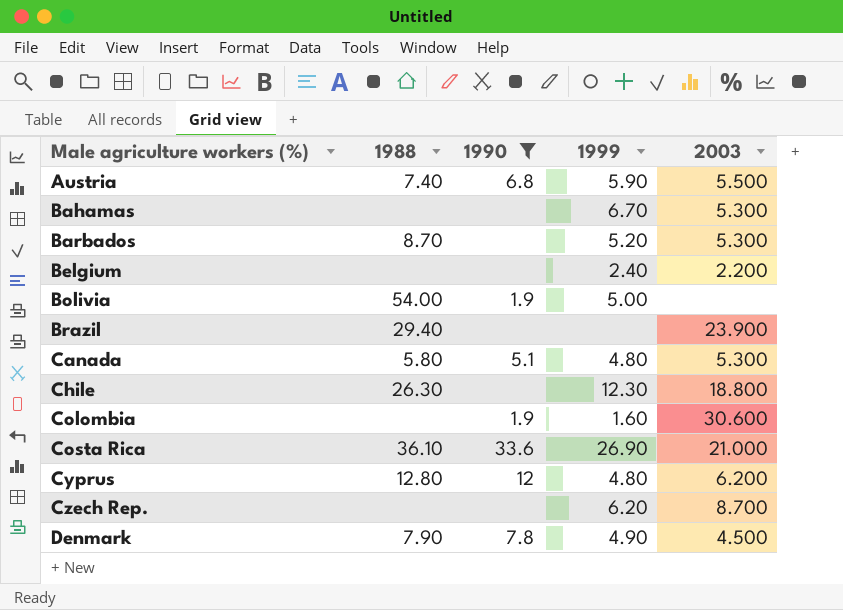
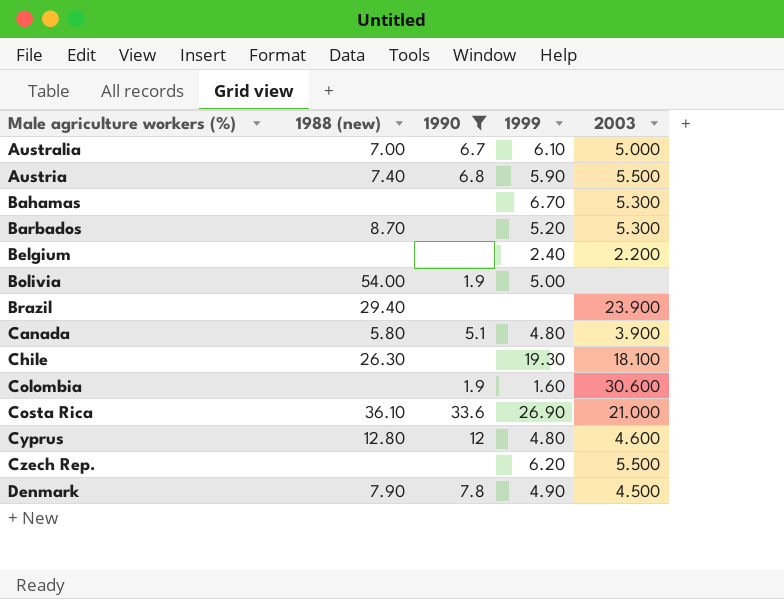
column name: 1988 -> 1988 (new)
row Australia: none -> 7.00 | 6.7 | 6.10 | 5.000
Canada | 2003: 5.300 -> 3.900
Chile | 1999: 12.30 -> 19.30
Chile | 2003: 18.800 -> 18.100
Cyprus | 2003: 6.200 -> 4.600
Czech Rep. | 2003: 8.700 -> 5.500

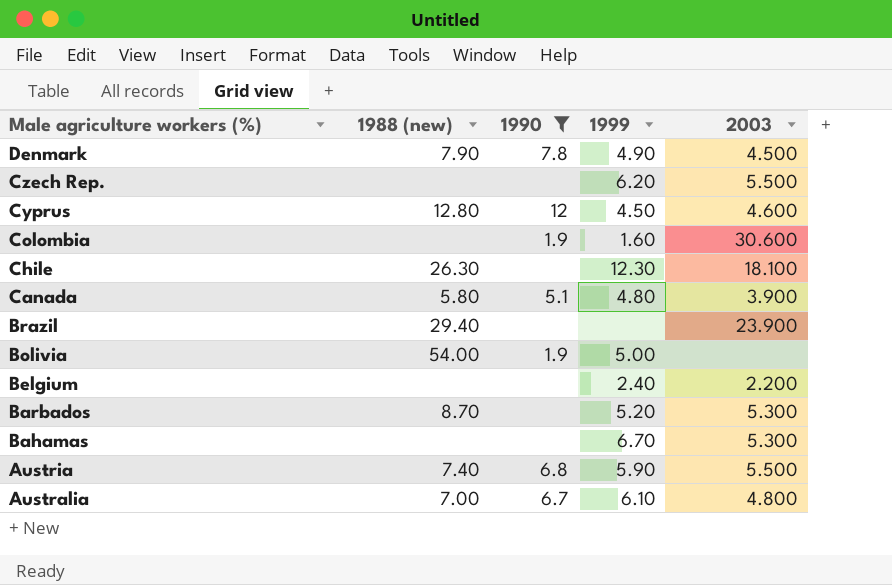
row order: Male agriculture workers (%) ascending -> Male agriculture workers (%) descending
row Costa Rica: 36.10 | 33.6 | 26.90 | 21.000 -> none
Cyprus | 1999: 4.80 -> 4.50
Chile | 1999: 19.30 -> 12.30
Australia | 2003: 5.000 -> 4.800

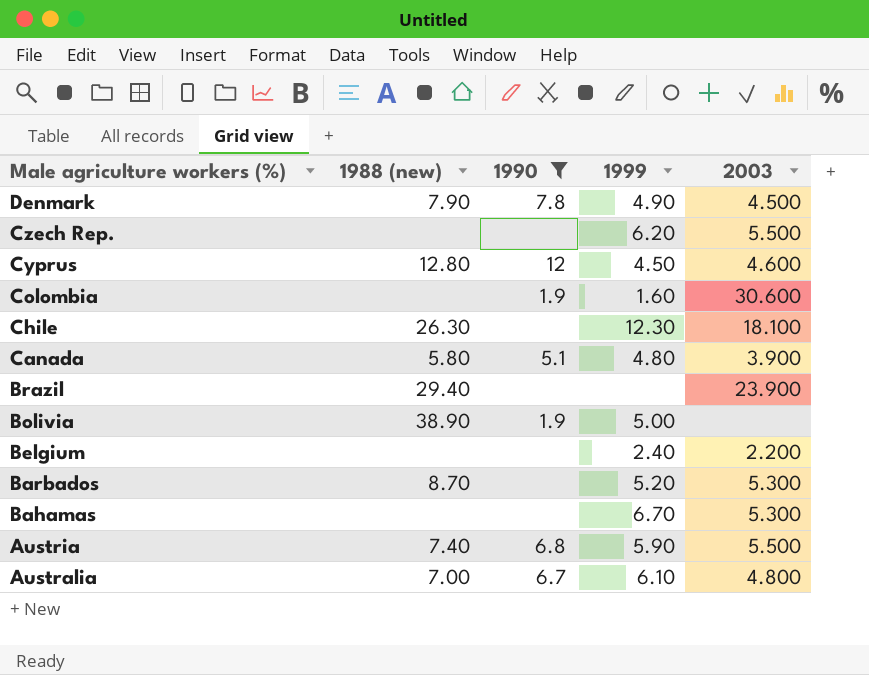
Bolivia | 1988 (new): 54.00 -> 38.90

